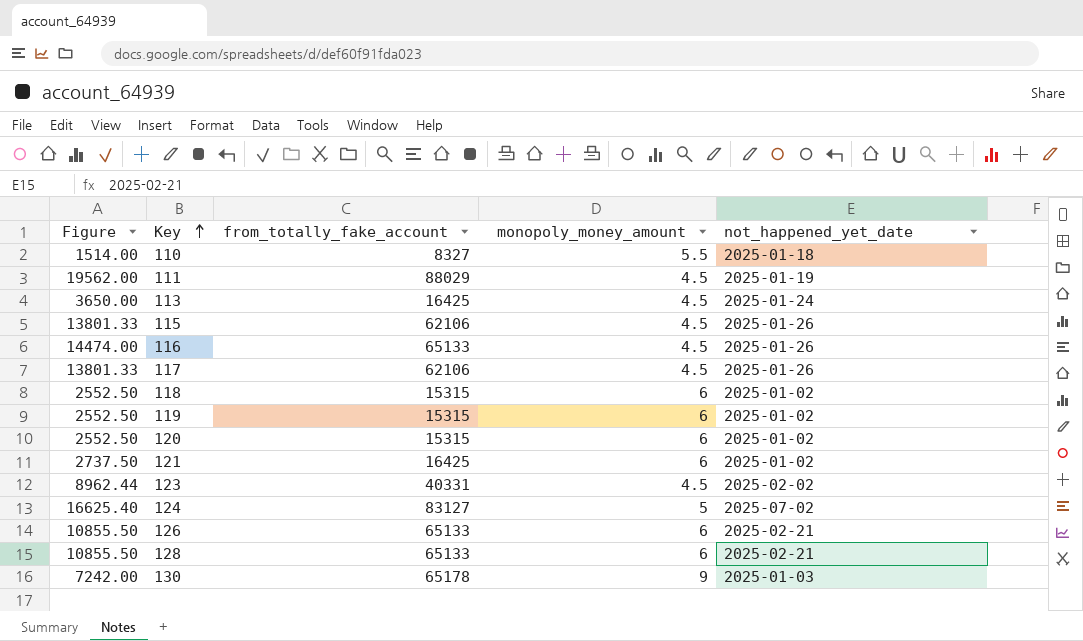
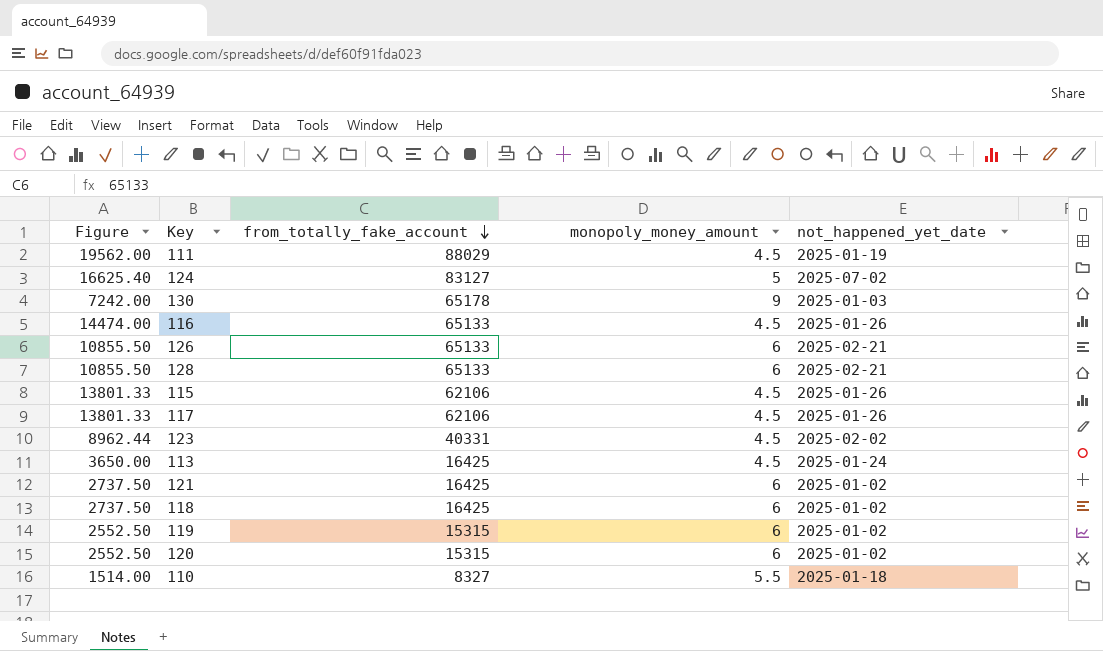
row order: Key ascending -> from_totally_fake_account descending
118 | Figure: 2552.50 -> 2737.50
118 | from_totally_fake_account: 15315 -> 16425

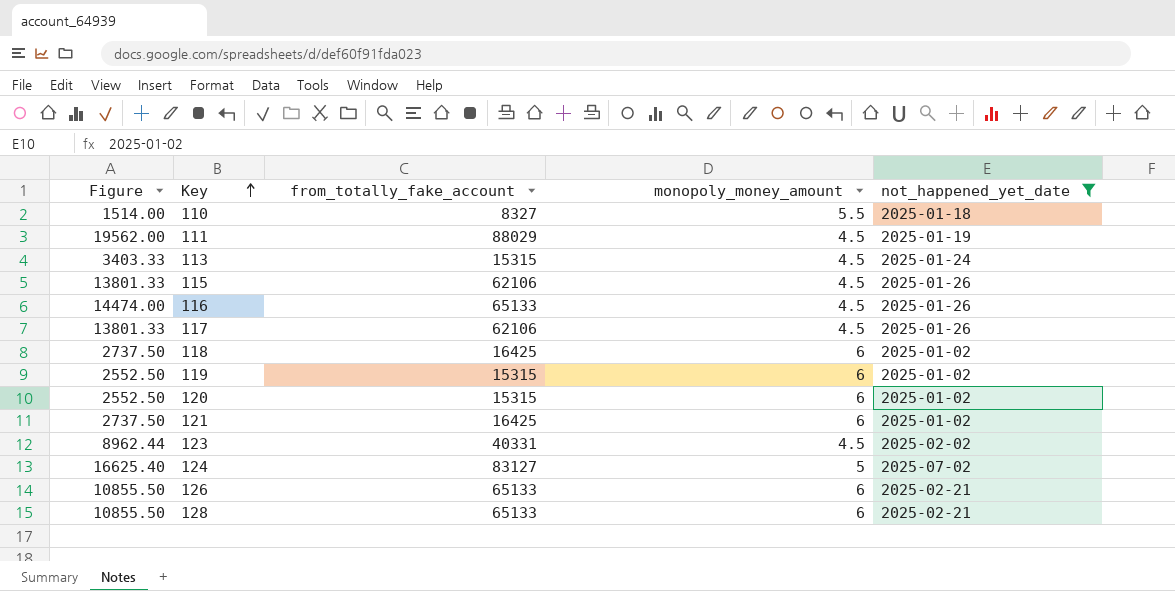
filter: none -> not_happened_yet_date != 2025-01-03
row order: from_totally_fake_account descending -> Key ascending
113 | Figure: 3650.00 -> 3403.33
113 | from_totally_fake_account: 16425 -> 15315

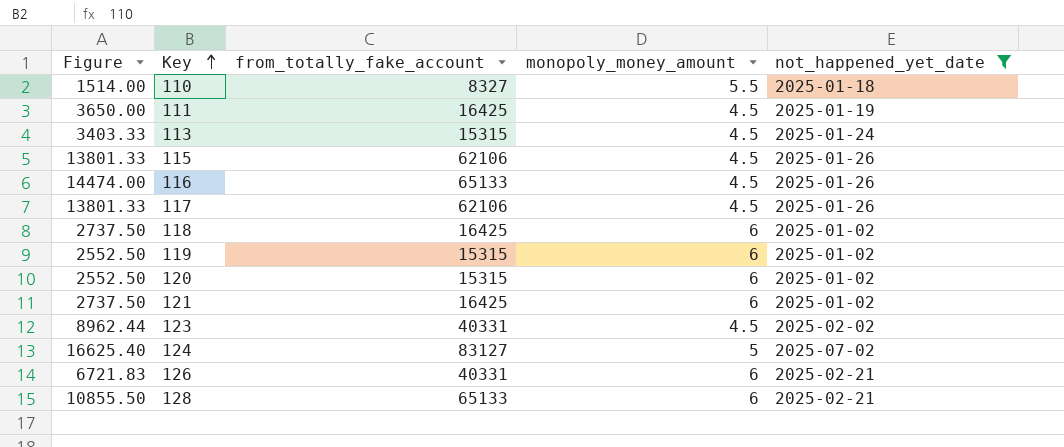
111 | Figure: 19562.00 -> 3650.00
111 | from_totally_fake_account: 88029 -> 16425
126 | Figure: 10855.50 -> 6721.83
126 | from_totally_fake_account: 65133 -> 40331

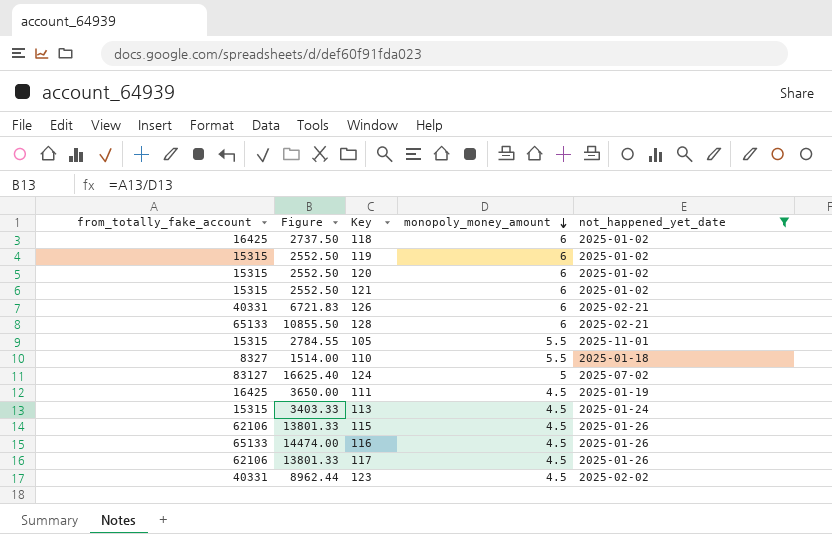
row order: Key ascending -> monopoly_money_amount descending
column from_totally_fake_account | position: 3 -> 1
121 | from_totally_fake_account: 16425 -> 15315
121 | Figure: 2737.50 -> 2552.50
row 105: none -> 15315 | 2784.55 | 5.5 | 2025-11-01

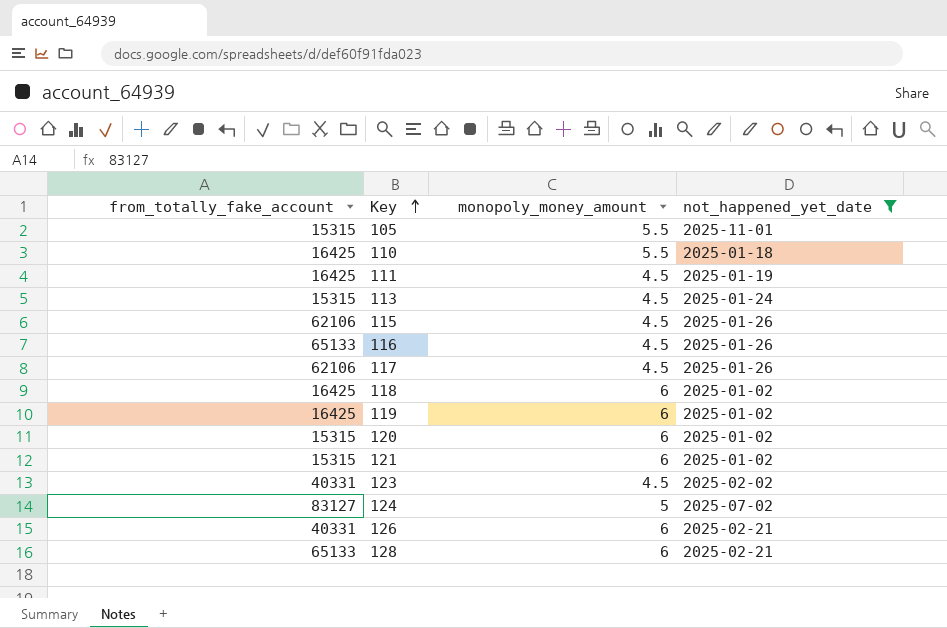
row order: monopoly_money_amount descending -> Key ascending
column Figure | formula: [from_totally_fake_account] / [monopoly_money_amount] -> none
110 | from_totally_fake_account: 8327 -> 16425
119 | from_totally_fake_account: 15315 -> 16425

